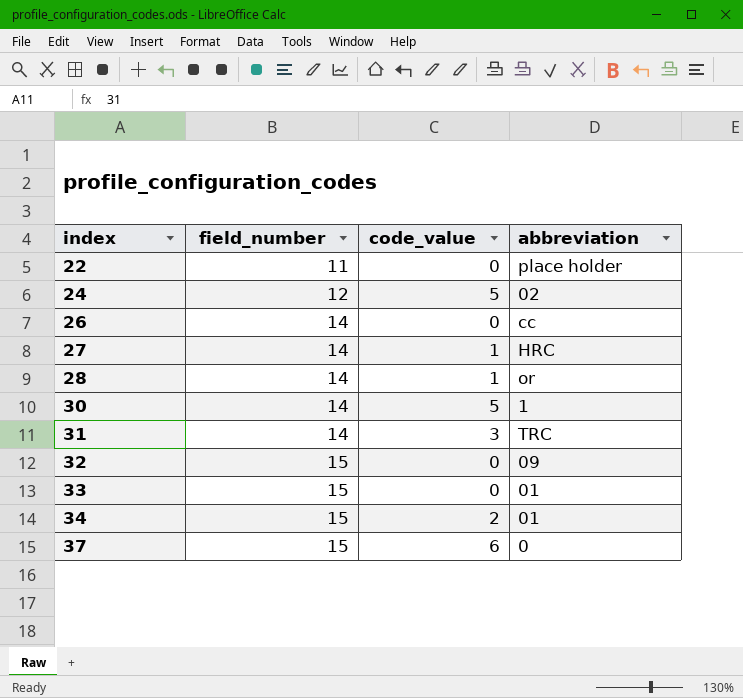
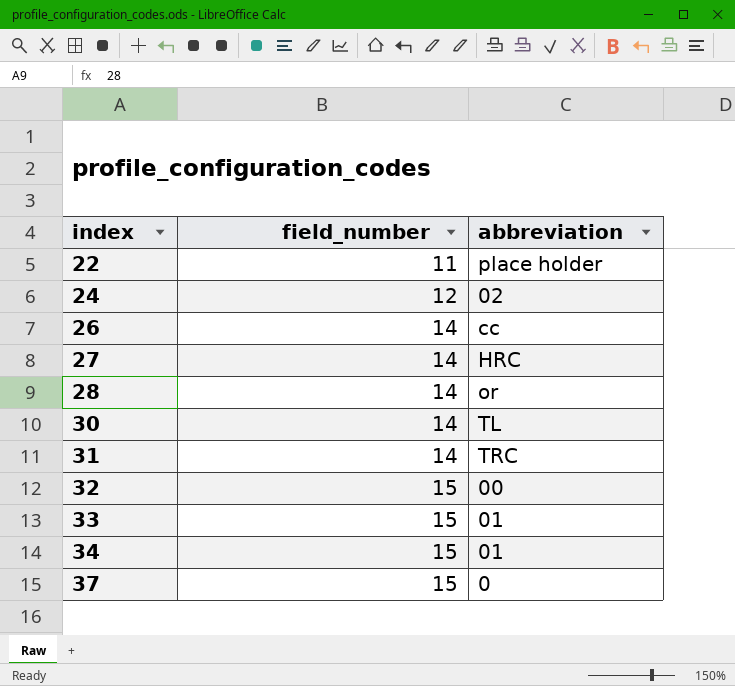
column code_value | position: 3 -> none
30 | abbreviation: 1 -> TL
32 | abbreviation: 09 -> 00

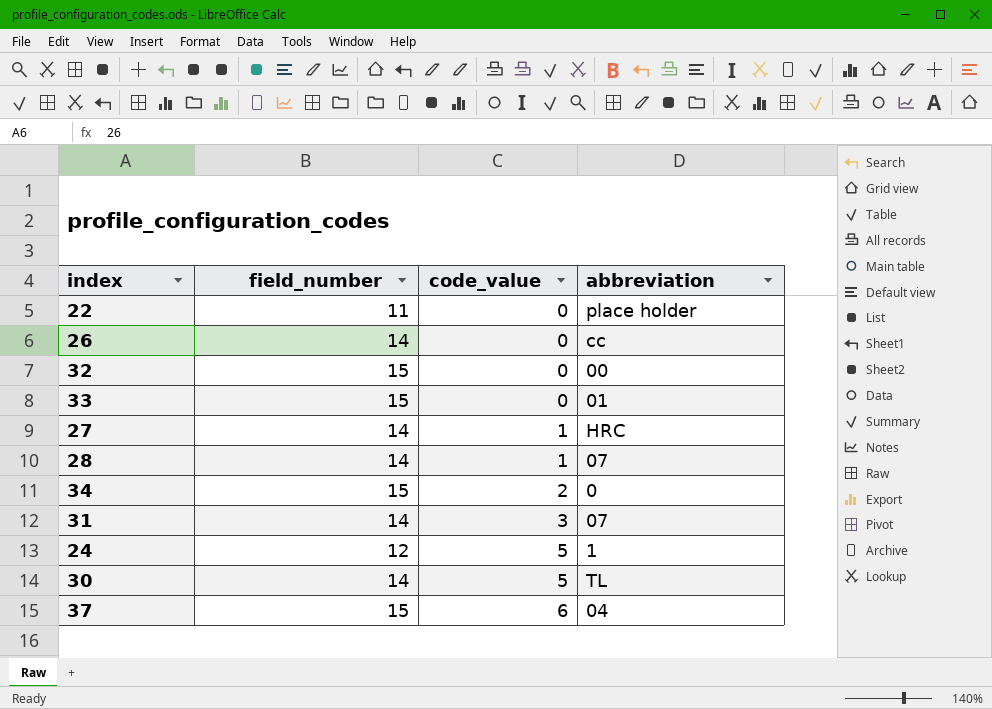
row order: index ascending -> code_value ascending
column code_value | position: none -> 3
28 | abbreviation: or -> 07
34 | abbreviation: 01 -> 0
31 | abbreviation: TRC -> 07
24 | abbreviation: 02 -> 1
37 | abbreviation: 0 -> 04

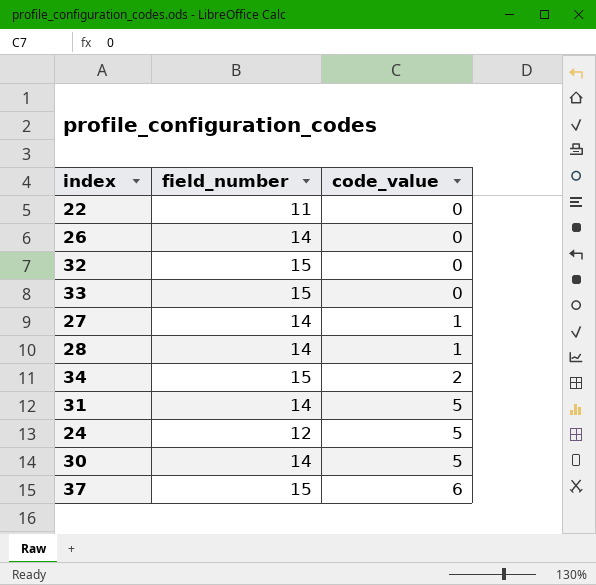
column abbreviation | position: 4 -> none
31 | code_value: 3 -> 5

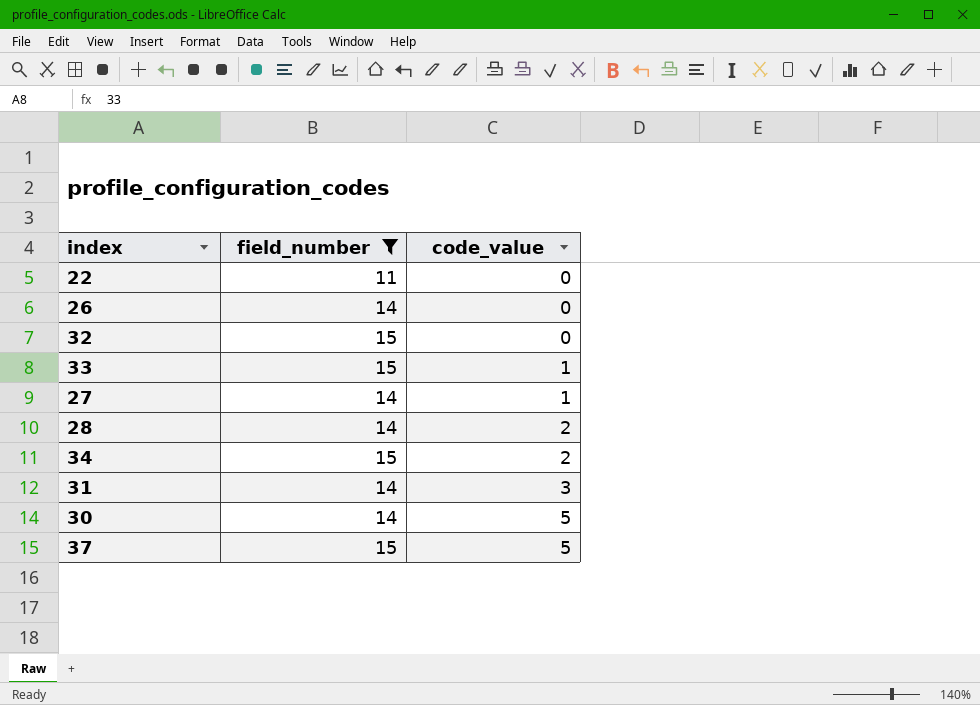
filter: none -> field_number != 12
33 | code_value: 0 -> 1
28 | code_value: 1 -> 2
31 | code_value: 5 -> 3
37 | code_value: 6 -> 5

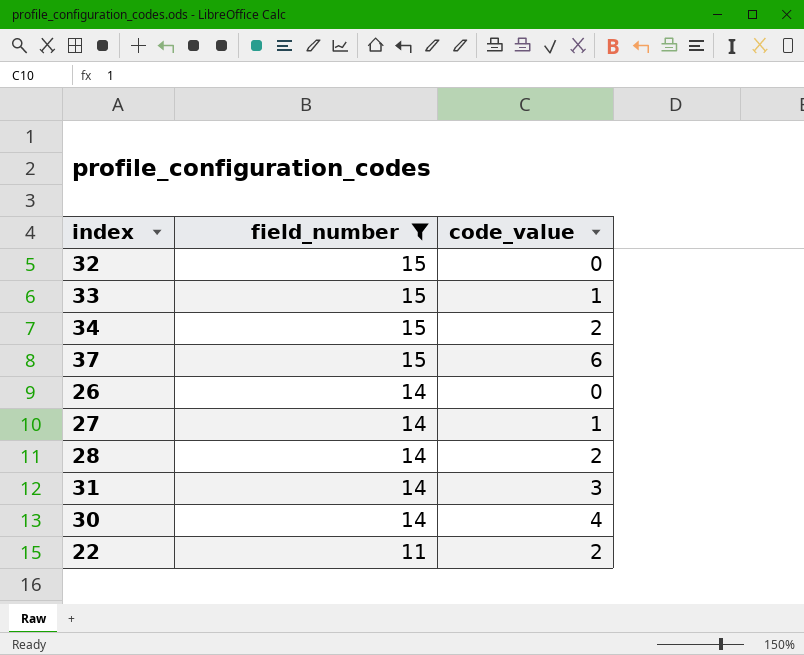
row order: code_value ascending -> field_number descending
37 | code_value: 5 -> 6
30 | code_value: 5 -> 4
22 | code_value: 0 -> 2

